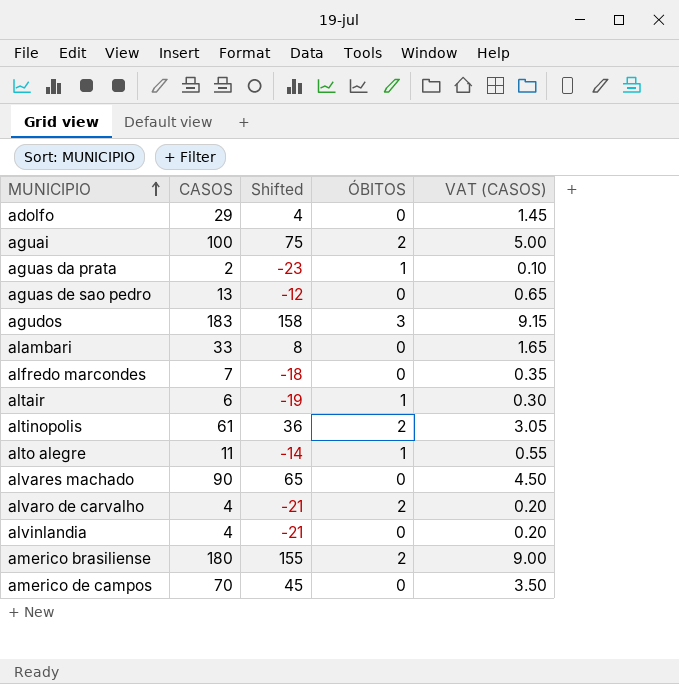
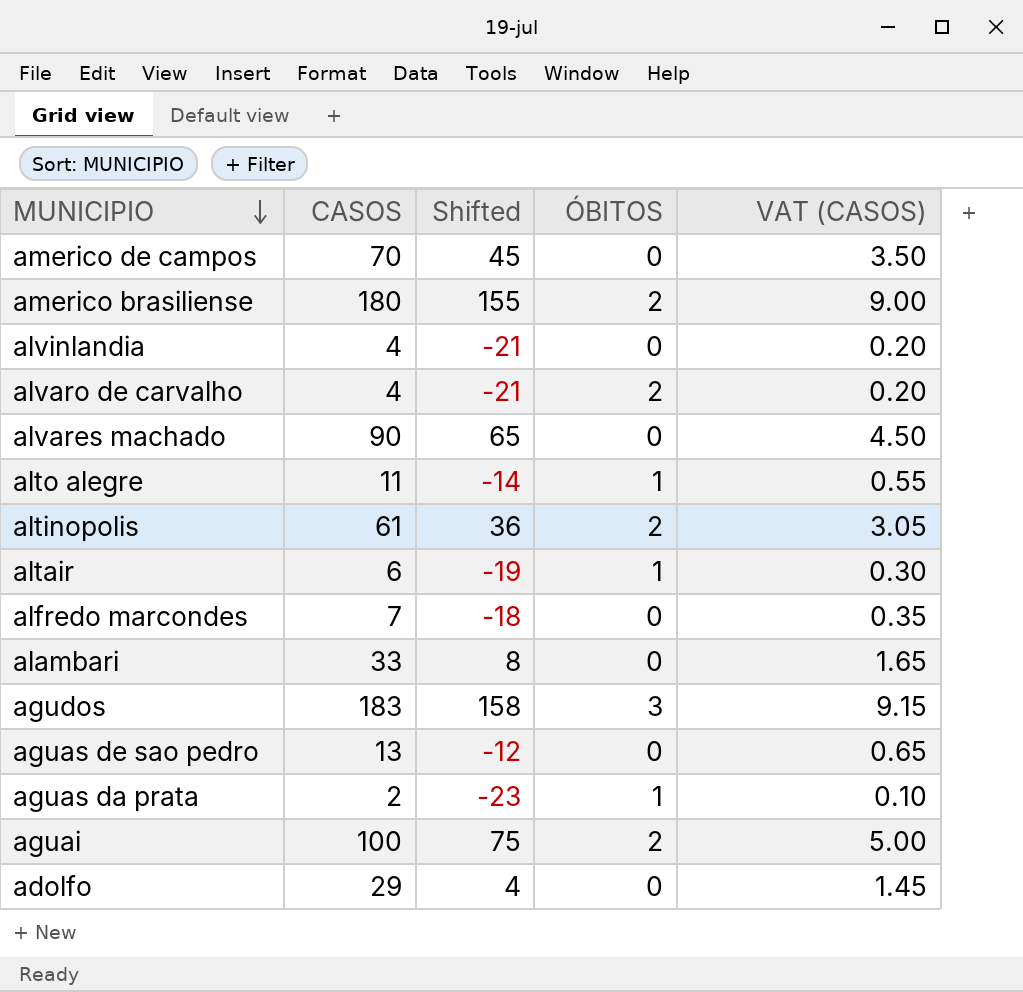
row order: MUNICIPIO ascending -> MUNICIPIO descending

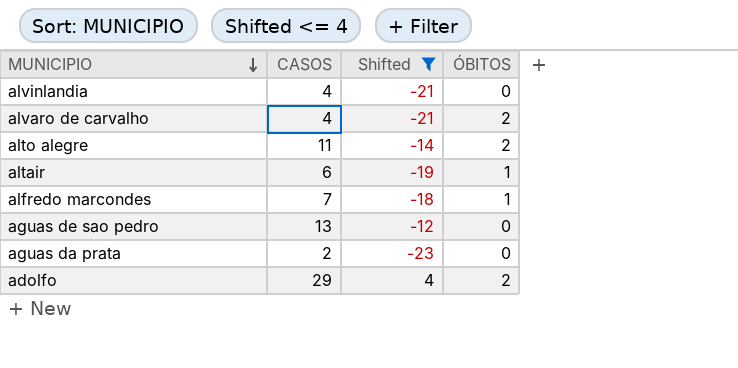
filter: none -> Shifted <= 4
column VAT (CASOS) | formula: [CASOS] * 0.05 -> none
alto alegre | ÓBITOS: 1 -> 2
alfredo marcondes | ÓBITOS: 0 -> 1
aguas da prata | ÓBITOS: 1 -> 0
adolfo | ÓBITOS: 0 -> 2

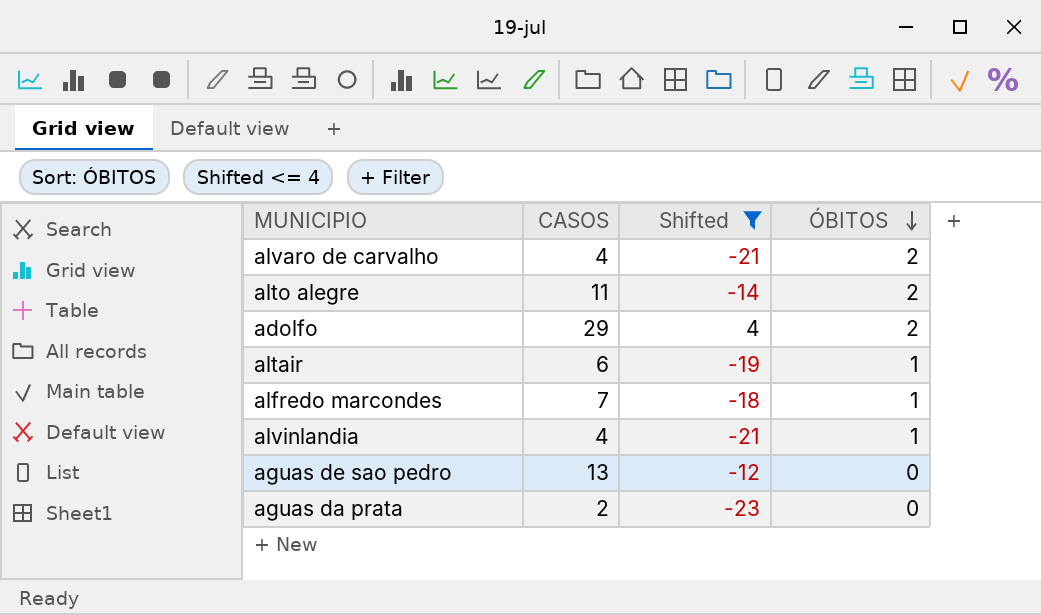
row order: MUNICIPIO descending -> ÓBITOS descending
alvinlandia | ÓBITOS: 0 -> 1

